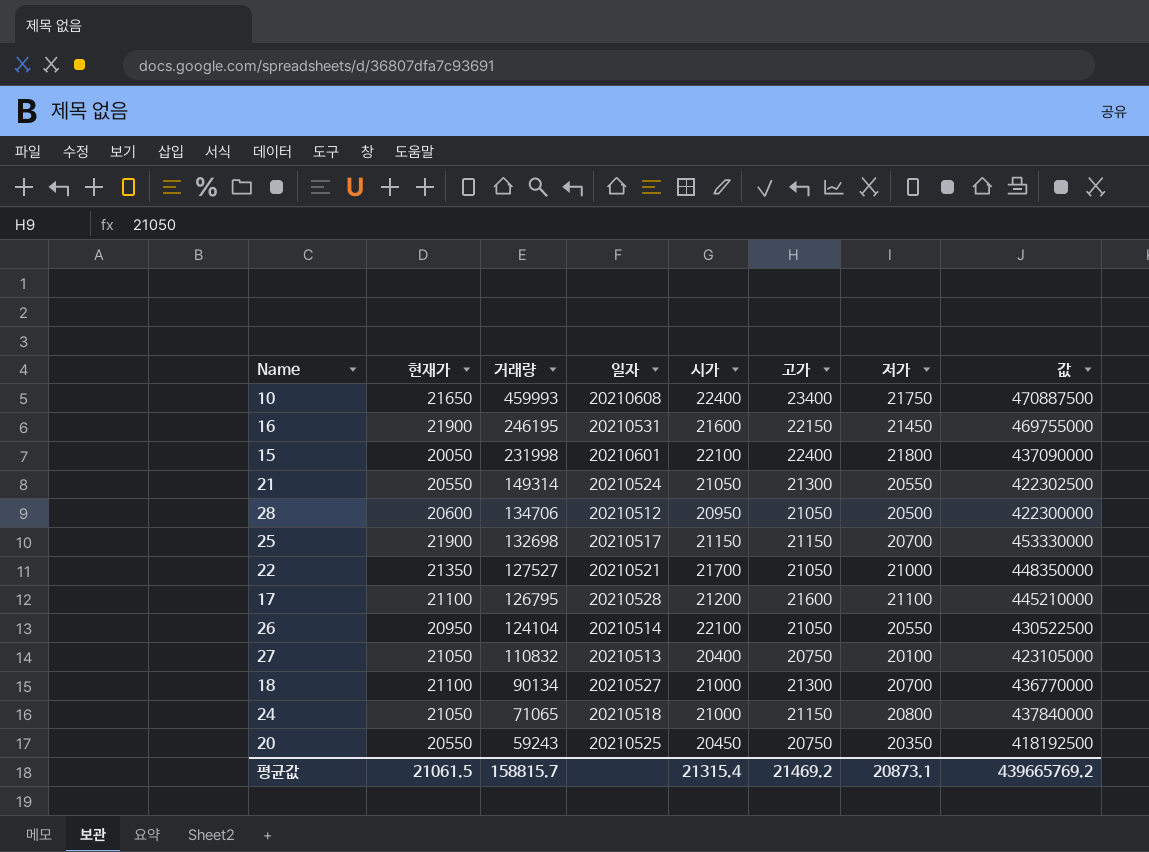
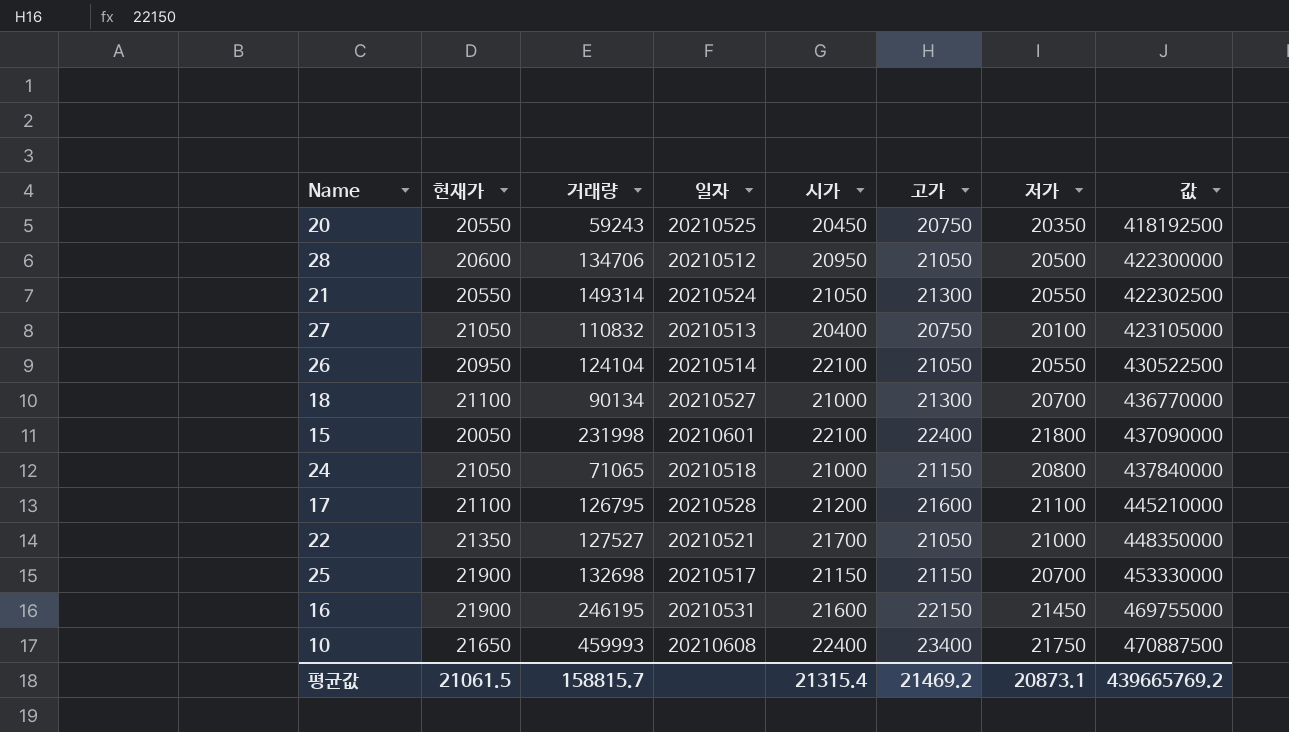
row order: 거래량 descending -> 값 ascending

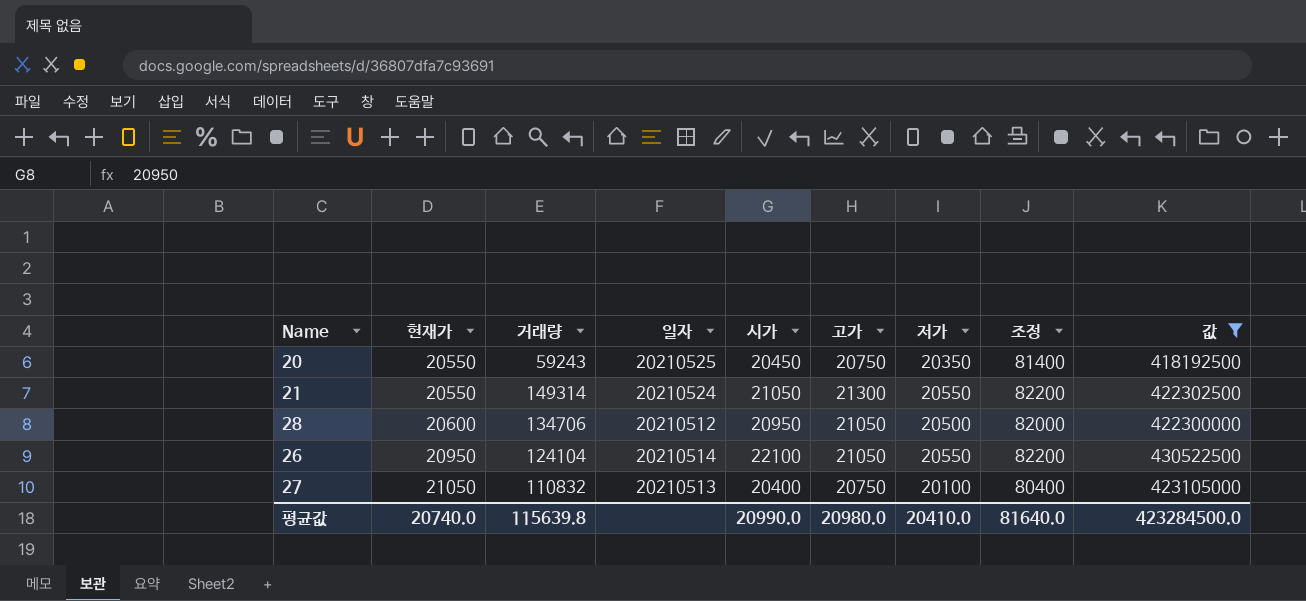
filter: none -> 값 <= 430522500
row order: 값 ascending -> 현재가 ascending
column 조정 | formula: none -> [저가] * 4
평균값 | 현재가: 21061.5 -> 20740.0
평균값 | 거래량: 158815.7 -> 115639.8
평균값 | 시가: 21315.4 -> 20990.0
평균값 | 고가: 21469.2 -> 20980.0
평균값 | 저가: 20873.1 -> 20410.0
평균값 | 값: 439665769.2 -> 423284500.0

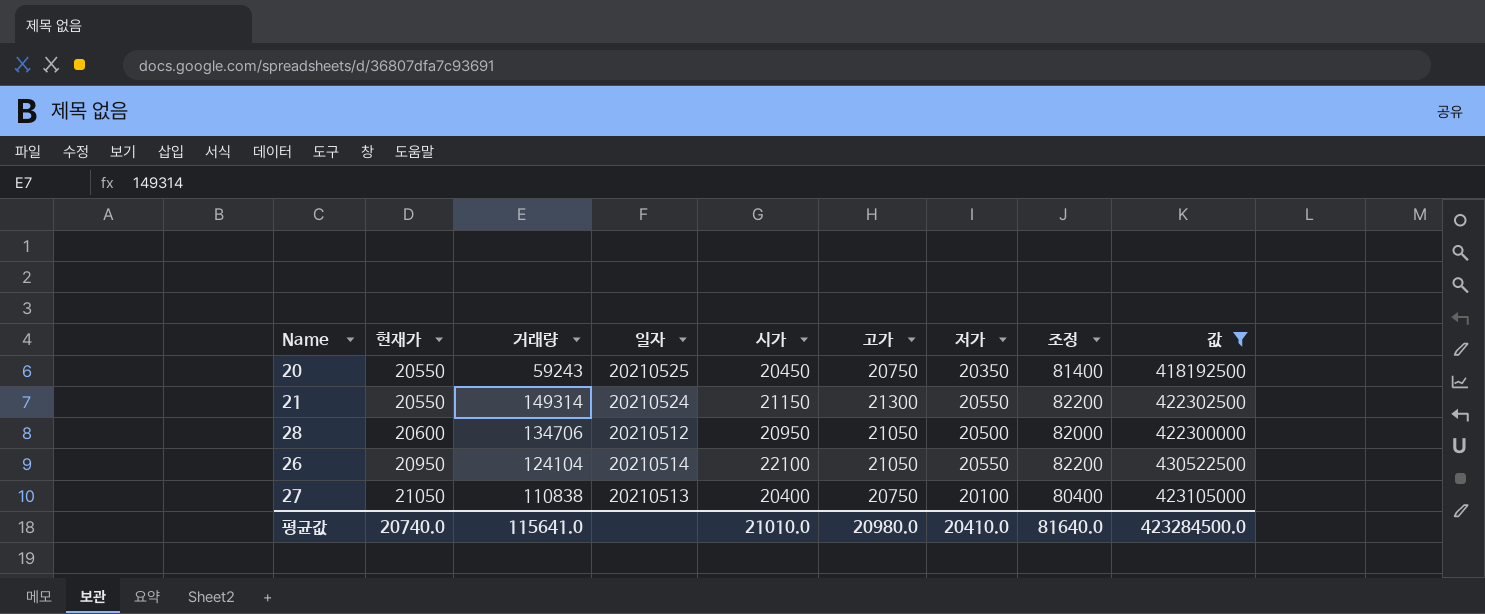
21 | 시가: 21050 -> 21150
27 | 거래량: 110832 -> 110838
평균값 | 거래량: 115639.8 -> 115641.0
평균값 | 시가: 20990.0 -> 21010.0

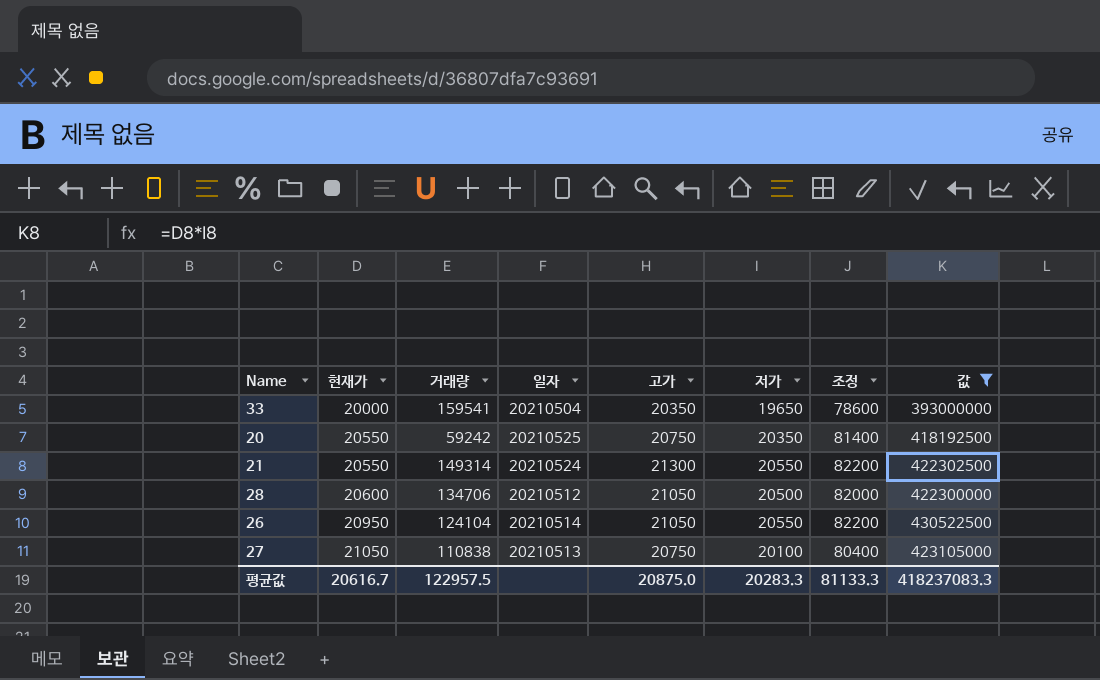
column 시가 | position: 5 -> none
row 33: none -> 20000 | 159541 | 20210504 | 20350 | 19650 | 78600 | 393000000
20 | 거래량: 59243 -> 59242
평균값 | 현재가: 20740.0 -> 20616.7
평균값 | 거래량: 115641.0 -> 122957.5
평균값 | 고가: 20980.0 -> 20875.0
평균값 | 저가: 20410.0 -> 20283.3
평균값 | 조정: 81640.0 -> 81133.3
평균값 | 값: 423284500.0 -> 418237083.3

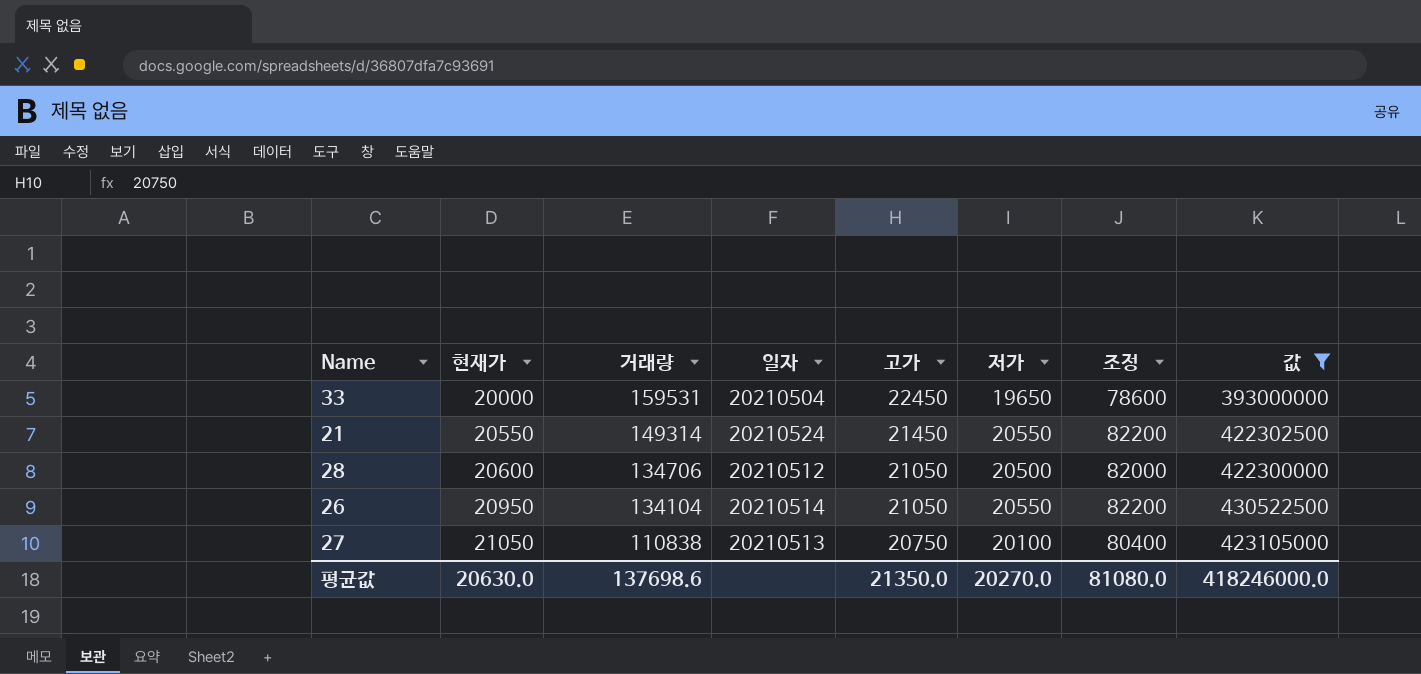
row 20: 20550 | 59242 | 20210525 | 20750 | 20350 | 81400 | 418192500 -> none
33 | 거래량: 159541 -> 159531
33 | 고가: 20350 -> 22450
21 | 고가: 21300 -> 21450
26 | 거래량: 124104 -> 134104
평균값 | 현재가: 20616.7 -> 20630.0
평균값 | 거래량: 122957.5 -> 137698.6
평균값 | 고가: 20875.0 -> 21350.0
평균값 | 저가: 20283.3 -> 20270.0
평균값 | 조정: 81133.3 -> 81080.0
평균값 | 값: 418237083.3 -> 418246000.0

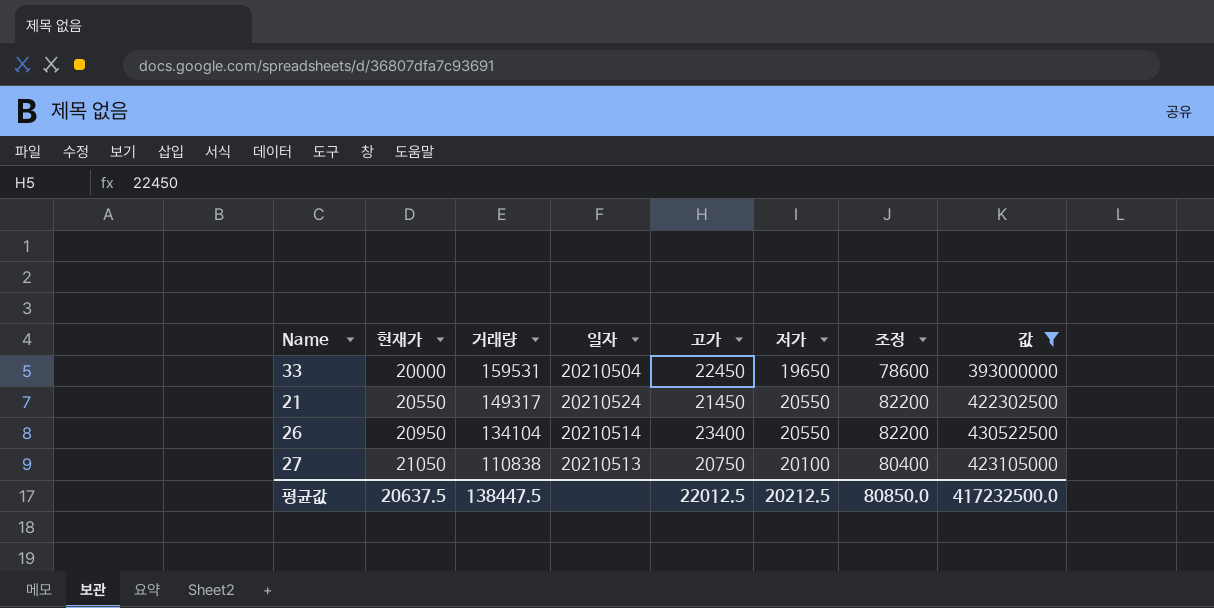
row 28: 20600 | 134706 | 20210512 | 21050 | 20500 | 82000 | 422300000 -> none
21 | 거래량: 149314 -> 149317
26 | 고가: 21050 -> 23400
평균값 | 현재가: 20630.0 -> 20637.5
평균값 | 거래량: 137698.6 -> 138447.5
평균값 | 고가: 21350.0 -> 22012.5
평균값 | 저가: 20270.0 -> 20212.5
평균값 | 조정: 81080.0 -> 80850.0
평균값 | 값: 418246000.0 -> 417232500.0

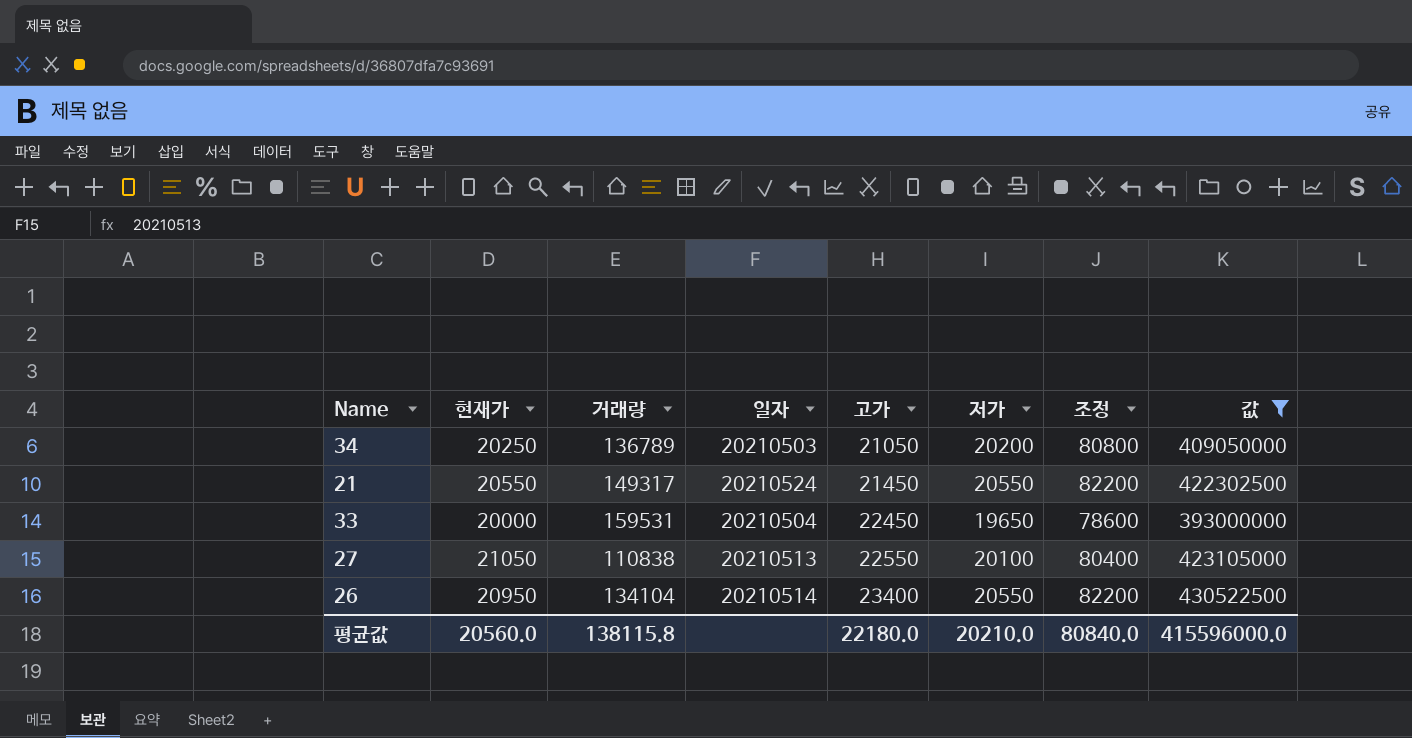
row order: 현재가 ascending -> 고가 ascending
row 34: none -> 20250 | 136789 | 20210503 | 21050 | 20200 | 80800 | 409050000
27 | 고가: 20750 -> 22550
평균값 | 현재가: 20637.5 -> 20560.0
평균값 | 거래량: 138447.5 -> 138115.8
평균값 | 고가: 22012.5 -> 22180.0
평균값 | 저가: 20212.5 -> 20210.0
평균값 | 조정: 80850.0 -> 80840.0
평균값 | 값: 417232500.0 -> 415596000.0

